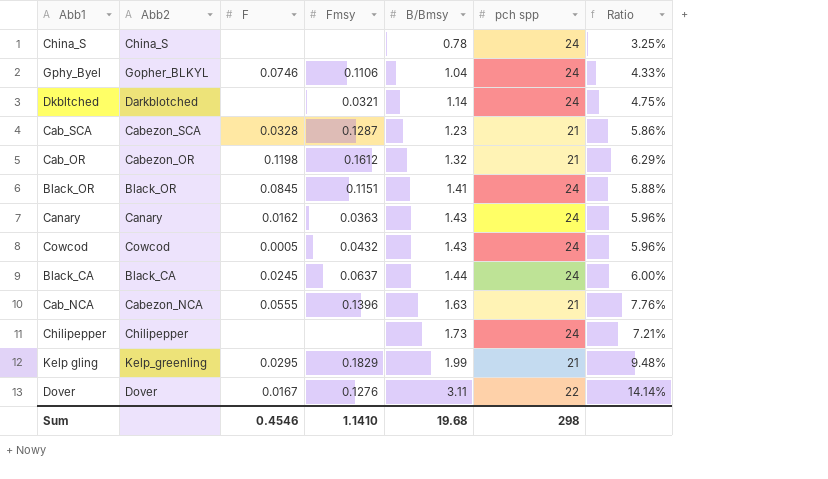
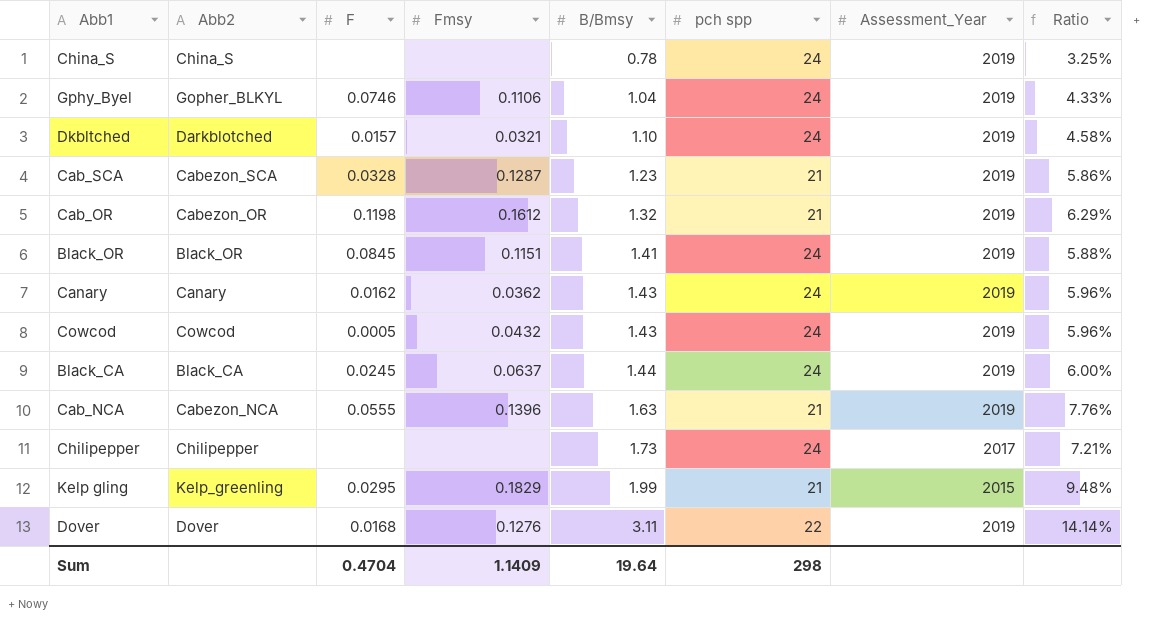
column Assessment_Year | position: none -> 7
Dkbltched | F: none -> 0.0157
Dkbltched | B/Bmsy: 1.14 -> 1.10
Dkbltched | Ratio: 4.75% -> 4.58%
Canary | Fmsy: 0.0363 -> 0.0362
Dover | F: 0.0167 -> 0.0168
Sum | F: 0.4546 -> 0.4704
Sum | Fmsy: 1.1410 -> 1.1409
Sum | B/Bmsy: 19.68 -> 19.64

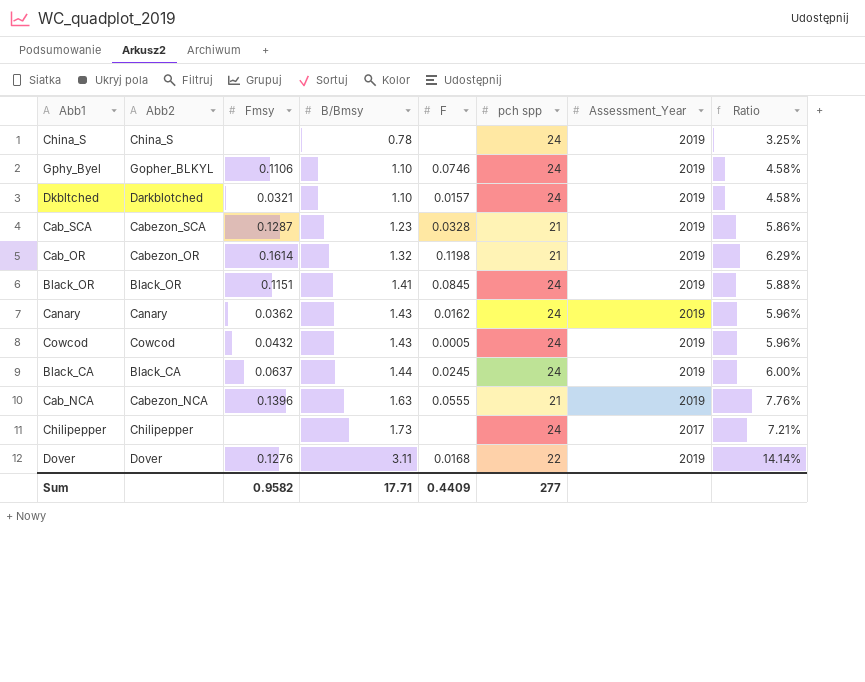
column F | position: 3 -> 5
row Kelp gling: Kelp_greenling | 0.0295 | 0.1829 | 1.99 | 21 | 2015 | 9.48% -> none
Gphy_Byel | B/Bmsy: 1.04 -> 1.10
Gphy_Byel | Ratio: 4.33% -> 4.58%
Cab_OR | Fmsy: 0.1612 -> 0.1614
Sum | Fmsy: 1.1409 -> 0.9582
Sum | B/Bmsy: 19.64 -> 17.71
Sum | F: 0.4704 -> 0.4409
Sum | pch spp: 298 -> 277

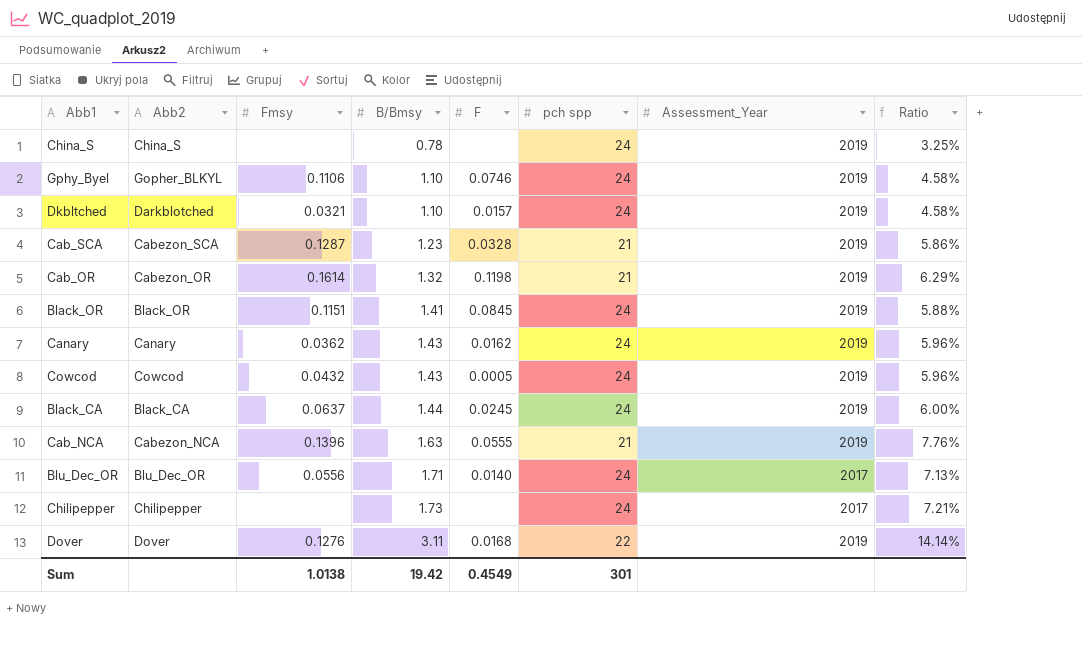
row Blu_Dec_OR: none -> Blu_Dec_OR | 0.0556 | 1.71 | 0.0140 | 24 | 2017 | 7.13%
Sum | Fmsy: 0.9582 -> 1.0138
Sum | B/Bmsy: 17.71 -> 19.42
Sum | F: 0.4409 -> 0.4549
Sum | pch spp: 277 -> 301

